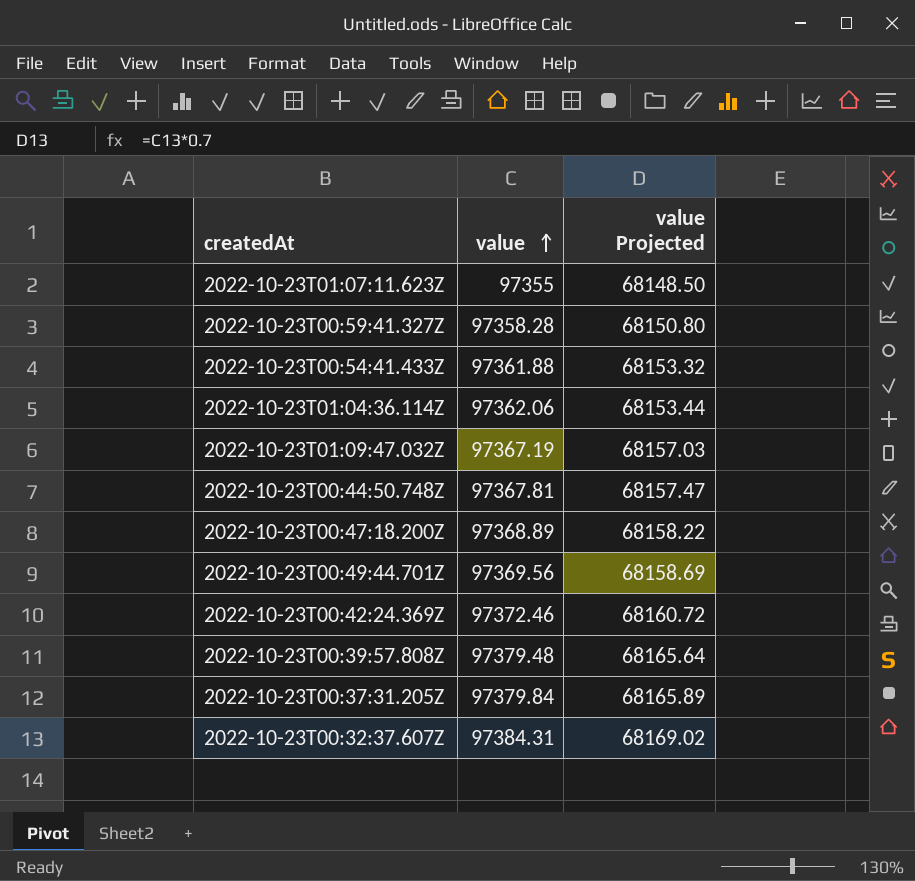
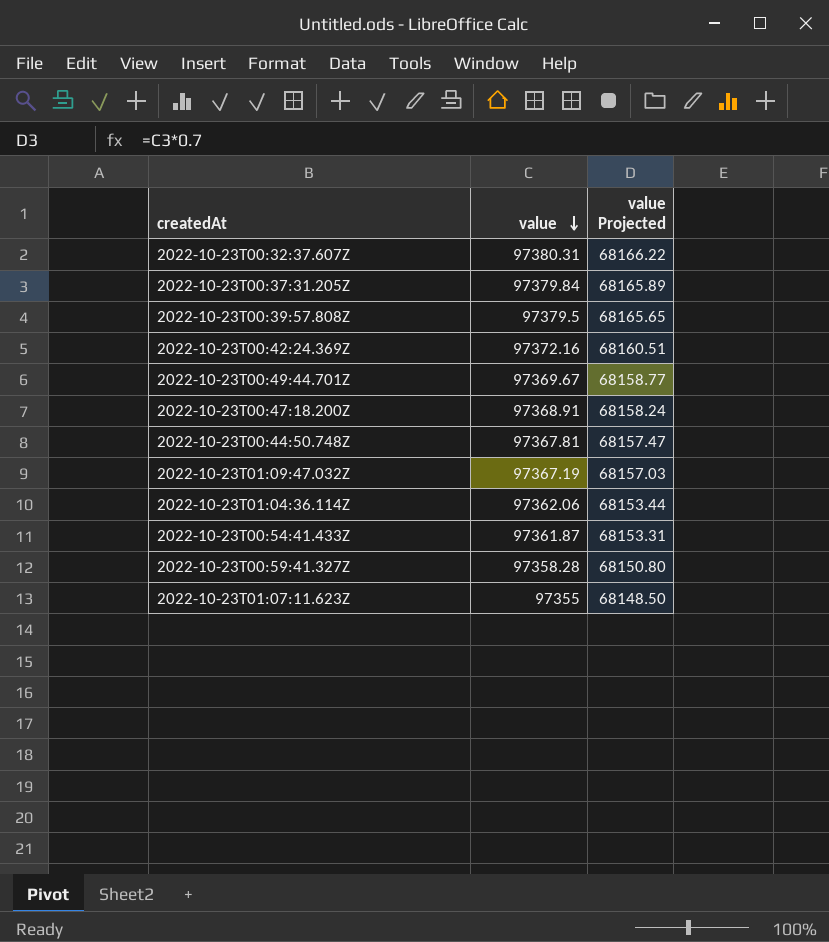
row order: value ascending -> value descending
2022-10-23T00:32:37.607Z | value: 97384.31 -> 97380.31
2022-10-23T00:32:37.607Z | value Projected: 68169.02 -> 68166.22
2022-10-23T00:39:57.808Z | value: 97379.48 -> 97379.5
2022-10-23T00:39:57.808Z | value Projected: 68165.64 -> 68165.65
2022-10-23T00:42:24.369Z | value: 97372.46 -> 97372.16
2022-10-23T00:42:24.369Z | value Projected: 68160.72 -> 68160.51
2022-10-23T00:49:44.701Z | value: 97369.56 -> 97369.67
2022-10-23T00:49:44.701Z | value Projected: 68158.69 -> 68158.77
2022-10-23T00:47:18.200Z | value: 97368.89 -> 97368.91
2022-10-23T00:47:18.200Z | value Projected: 68158.22 -> 68158.24
2022-10-23T00:54:41.433Z | value: 97361.88 -> 97361.87
2022-10-23T00:54:41.433Z | value Projected: 68153.32 -> 68153.31

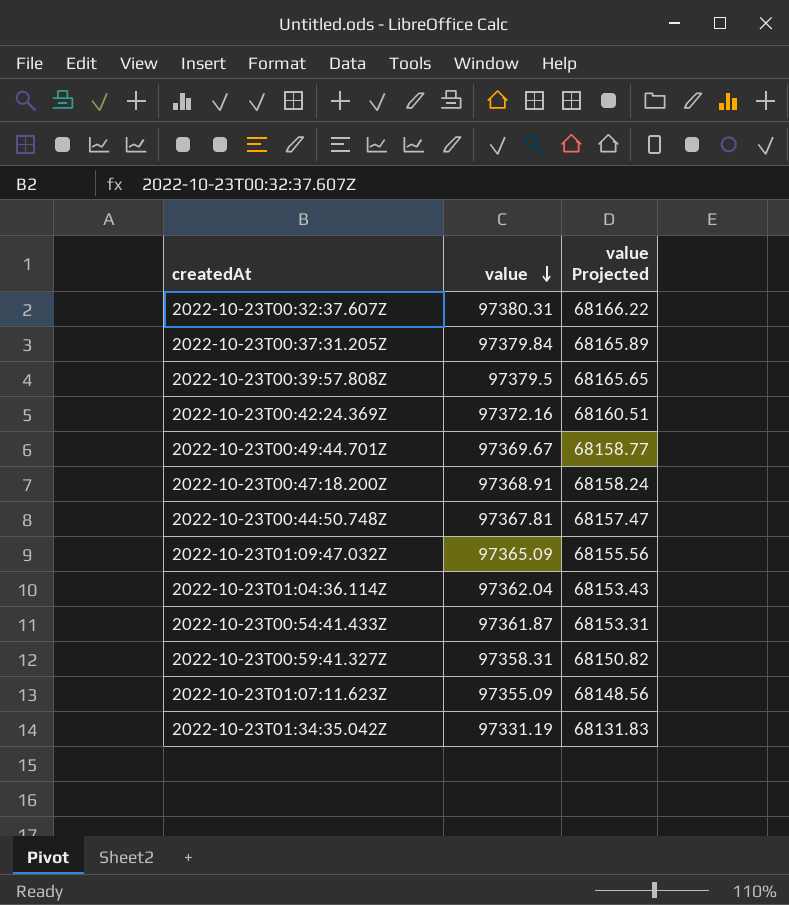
2022-10-23T01:09:47.032Z | value: 97367.19 -> 97365.09
2022-10-23T01:09:47.032Z | value Projected: 68157.03 -> 68155.56
2022-10-23T01:04:36.114Z | value: 97362.06 -> 97362.04
2022-10-23T01:04:36.114Z | value Projected: 68153.44 -> 68153.43
2022-10-23T00:59:41.327Z | value: 97358.28 -> 97358.31
2022-10-23T00:59:41.327Z | value Projected: 68150.80 -> 68150.82
2022-10-23T01:07:11.623Z | value: 97355 -> 97355.09
2022-10-23T01:07:11.623Z | value Projected: 68148.50 -> 68148.56
row 2022-10-23T01:34:35.042Z: none -> 97331.19 | 68131.83

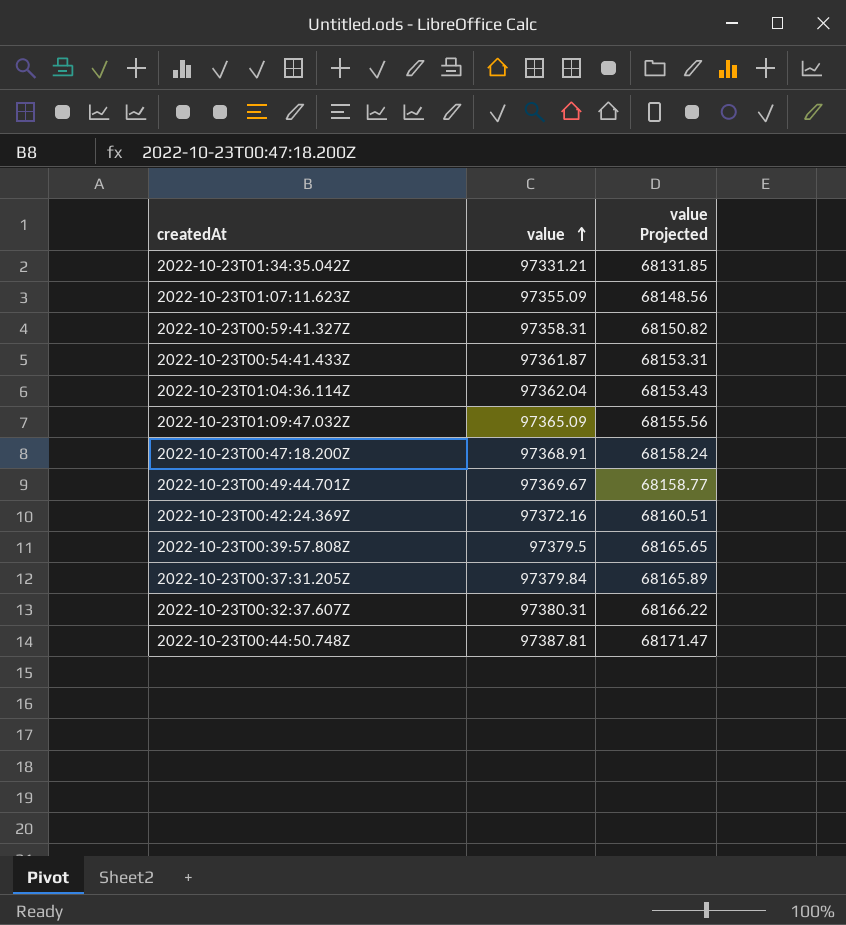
row order: value descending -> value ascending
2022-10-23T01:34:35.042Z | value: 97331.19 -> 97331.21
2022-10-23T01:34:35.042Z | value Projected: 68131.83 -> 68131.85
2022-10-23T00:44:50.748Z | value: 97367.81 -> 97387.81
2022-10-23T00:44:50.748Z | value Projected: 68157.47 -> 68171.47

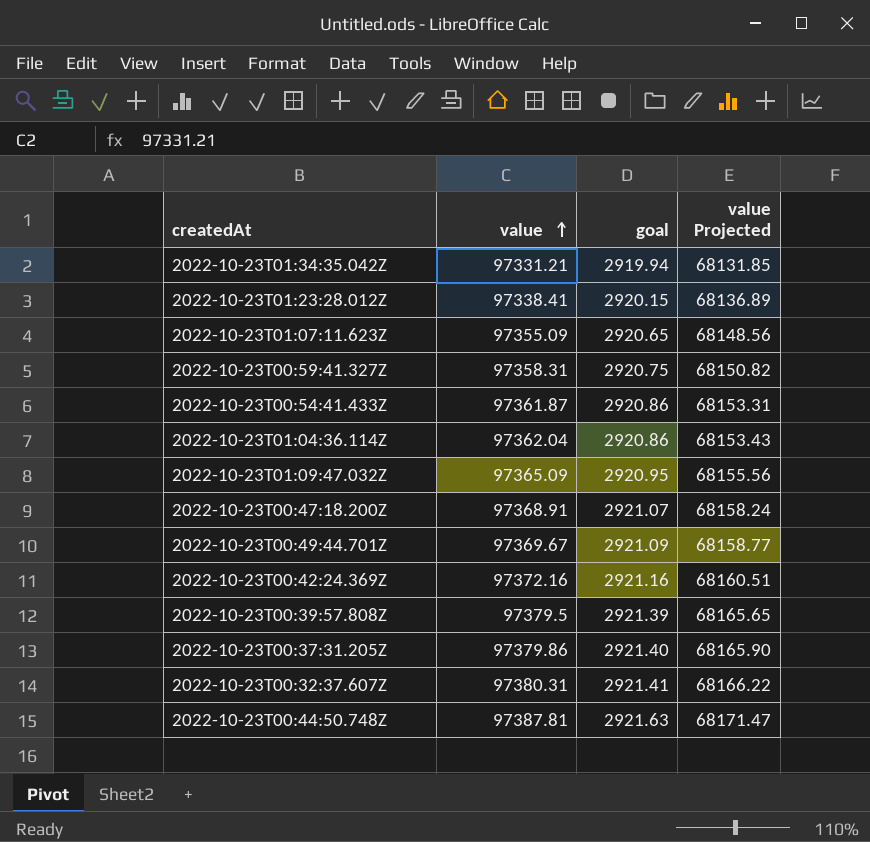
column goal | formula: none -> [value] * 0.03
row 2022-10-23T01:23:28.012Z: none -> 97338.41 | 2920.15 | 68136.89
2022-10-23T00:37:31.205Z | value: 97379.84 -> 97379.86
2022-10-23T00:37:31.205Z | value Projected: 68165.89 -> 68165.90

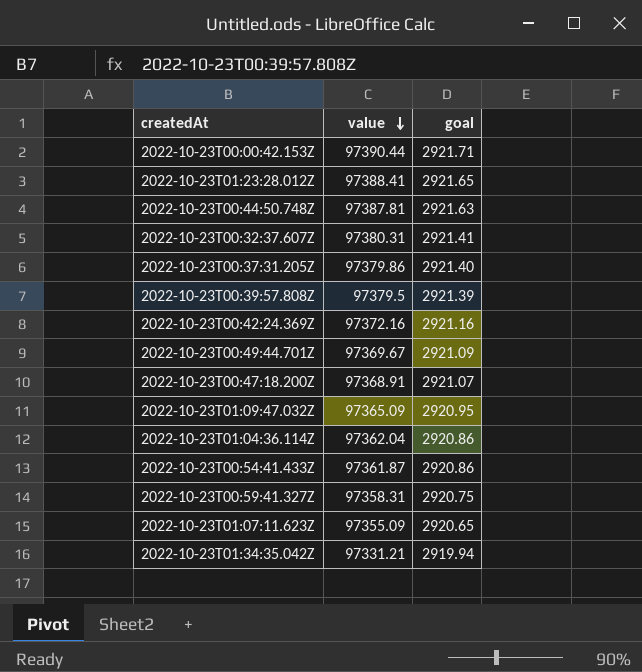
row order: value ascending -> value descending
column value Projected | formula: [value] * 0.7 -> none
row 2022-10-23T00:00:42.153Z: none -> 97390.44 | 2921.71
2022-10-23T01:23:28.012Z | value: 97338.41 -> 97388.41
2022-10-23T01:23:28.012Z | goal: 2920.15 -> 2921.65

